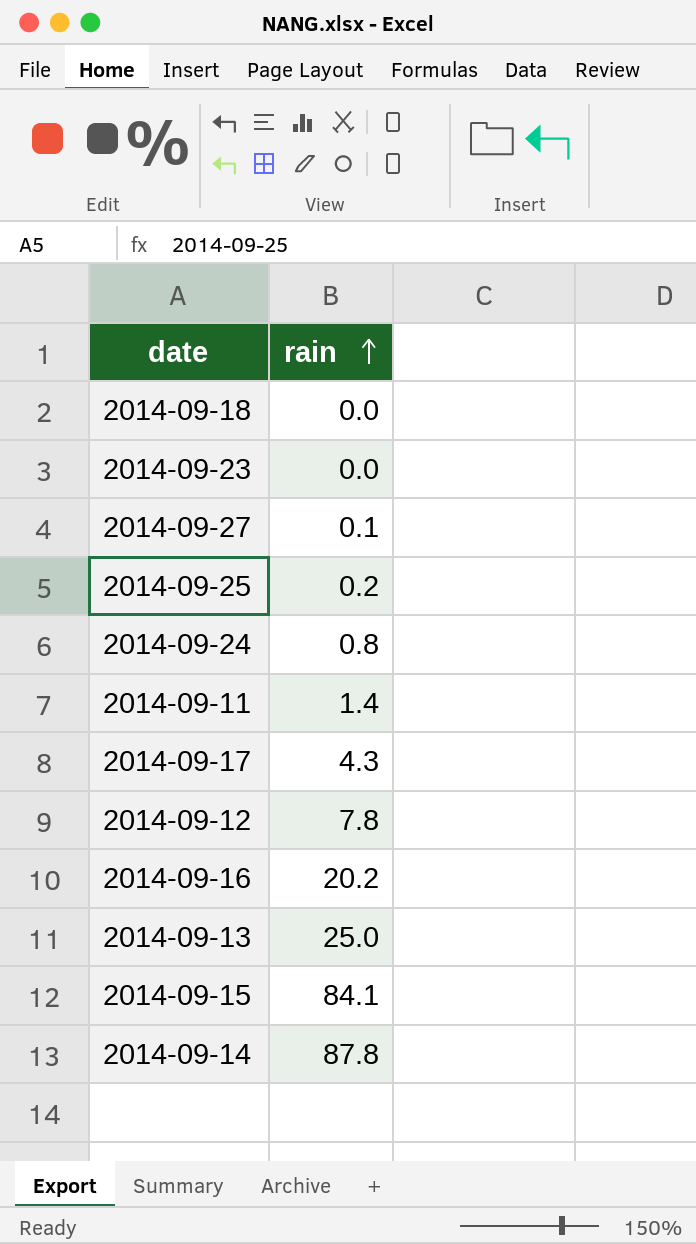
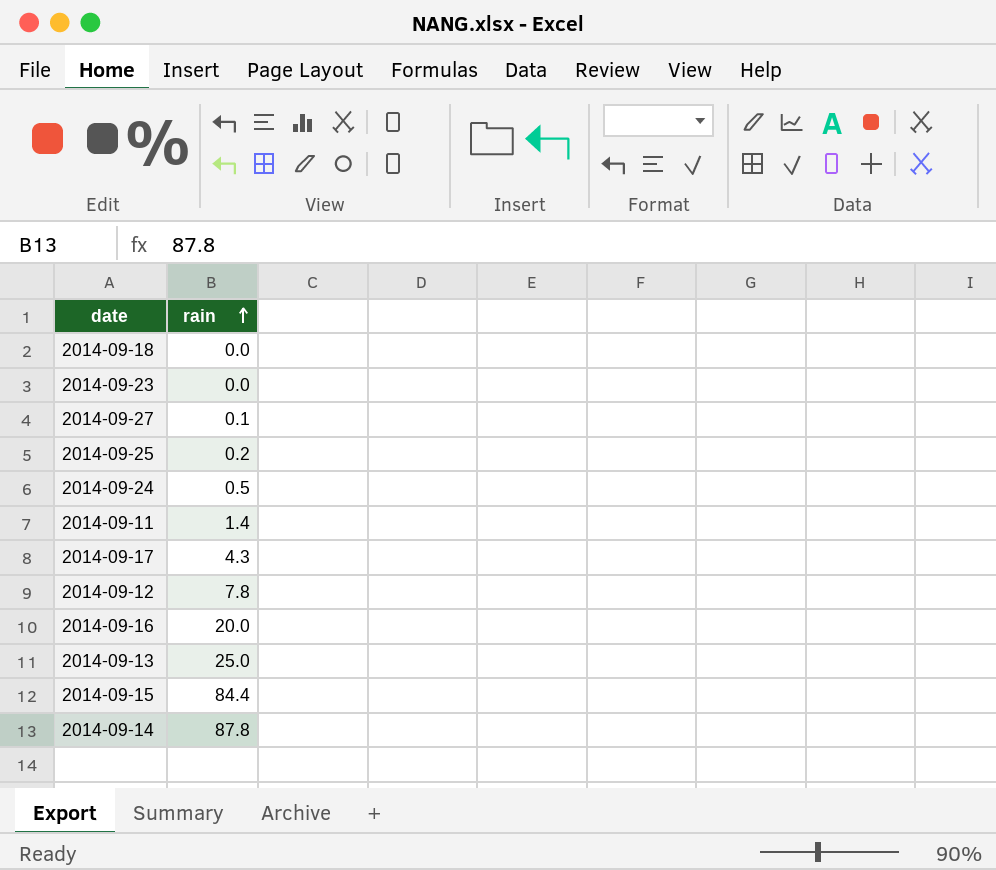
2014-09-24 | rain: 0.8 -> 0.5
2014-09-16 | rain: 20.2 -> 20.0
2014-09-15 | rain: 84.1 -> 84.4

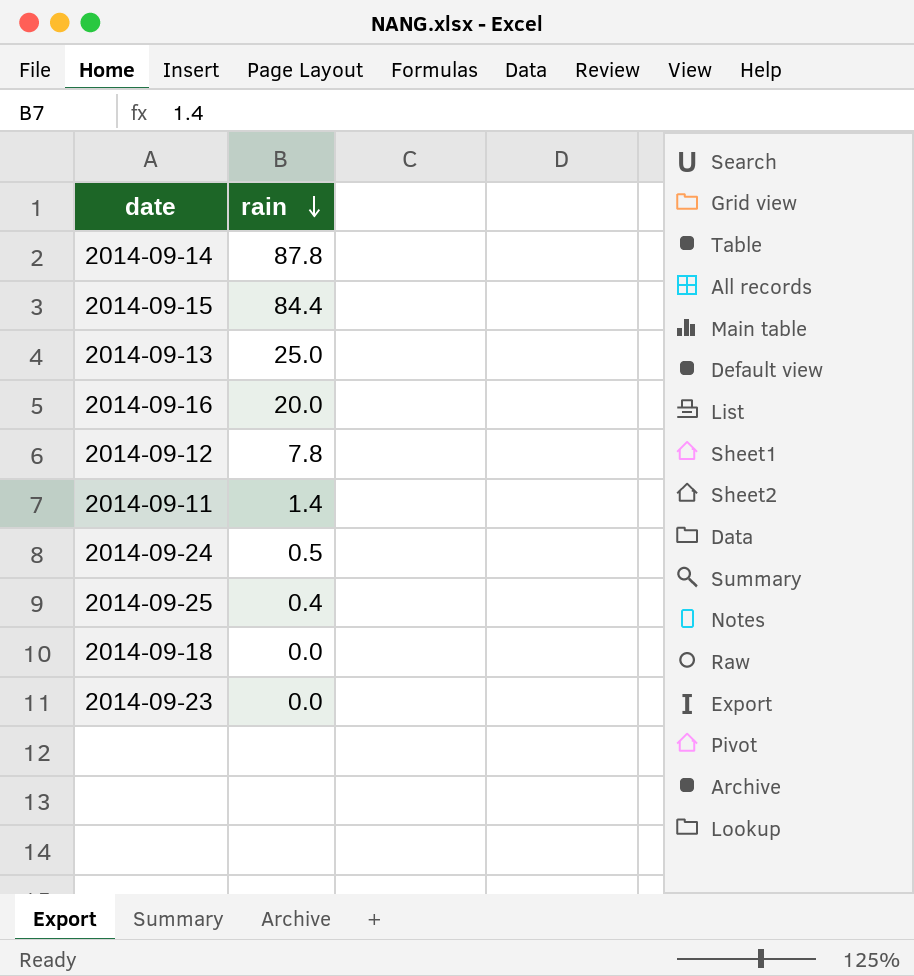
row order: rain ascending -> rain descending
row 2014-09-27: 0.1 -> none
row 2014-09-17: 4.3 -> none
2014-09-25 | rain: 0.2 -> 0.4

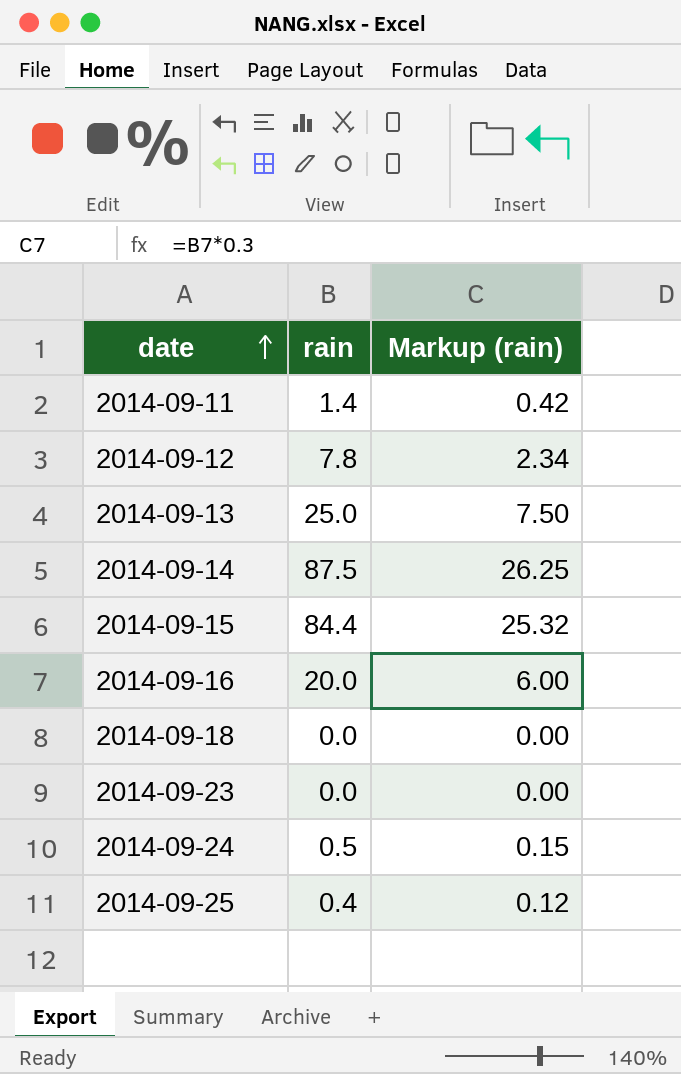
row order: rain descending -> date ascending
column Markup (rain) | formula: none -> [rain] * 0.3
2014-09-14 | rain: 87.8 -> 87.5

